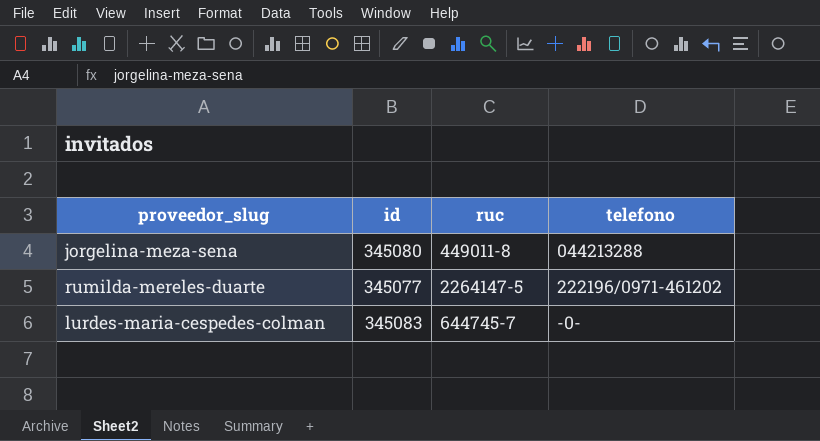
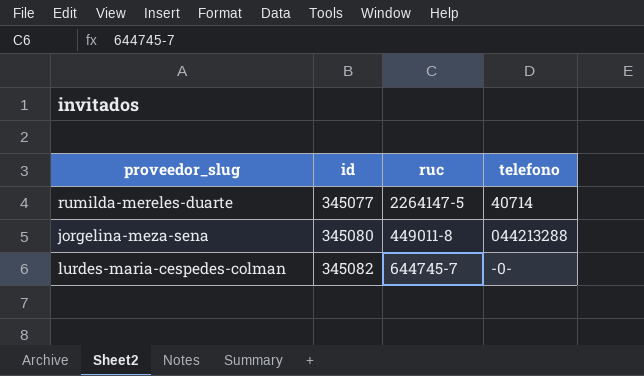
row order: none -> id ascending
rumilda-mereles-duarte | telefono: 222196/0971-461202 -> 40714
lurdes-maria-cespedes-colman | id: 345083 -> 345082

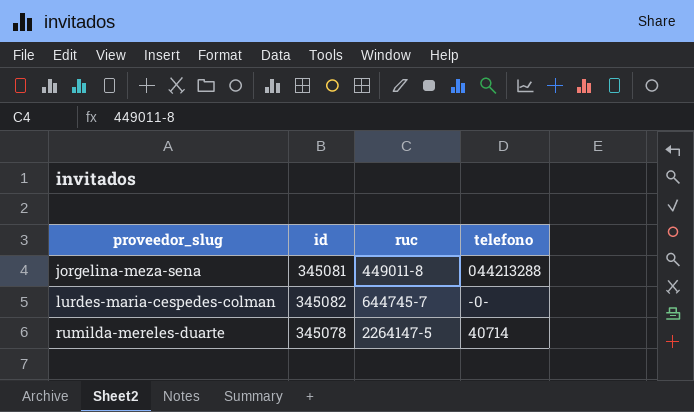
row order: id ascending -> proveedor_slug ascending
jorgelina-meza-sena | id: 345080 -> 345081
rumilda-mereles-duarte | id: 345077 -> 345078

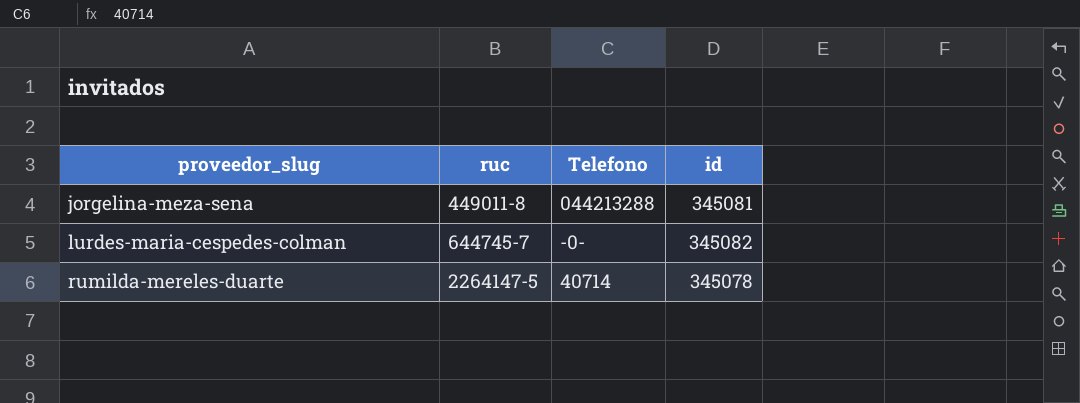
column name: telefono -> Telefono
column id | position: 2 -> 4

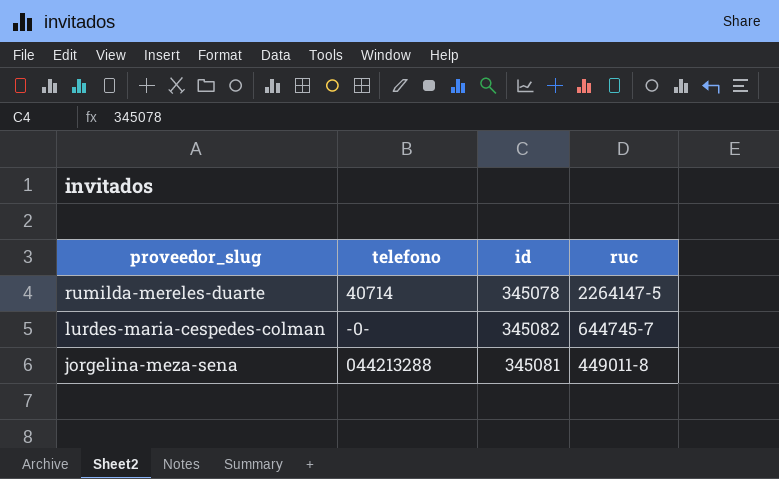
row order: proveedor_slug ascending -> proveedor_slug descending
column name: Telefono -> telefono
column ruc | position: 2 -> 4

